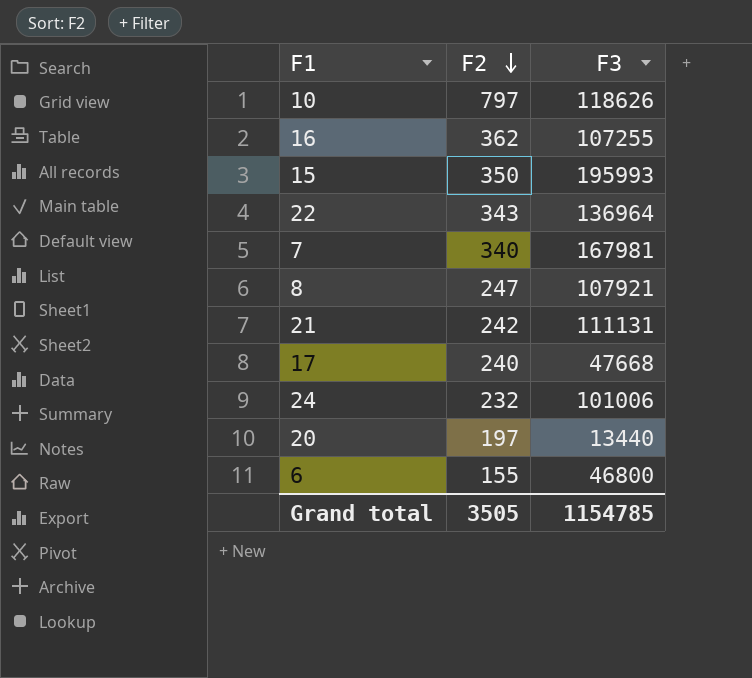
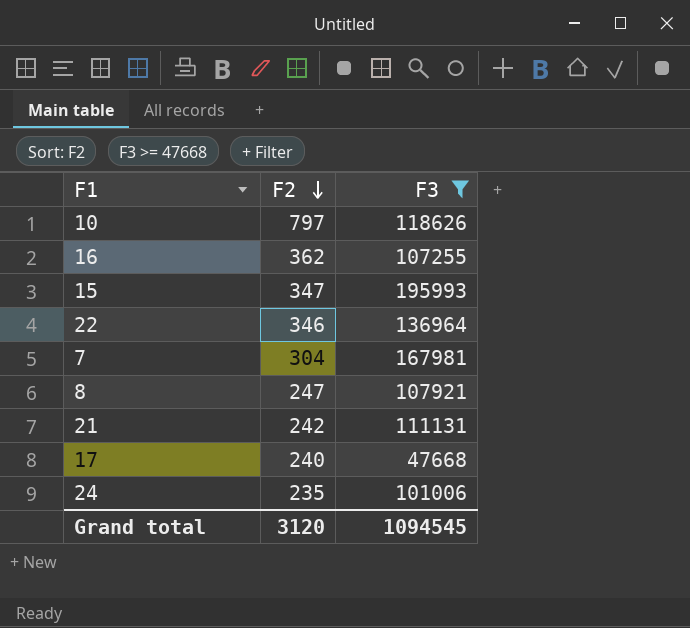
filter: none -> F3 >= 47668
15 | F2: 350 -> 347
22 | F2: 343 -> 346
7 | F2: 340 -> 304
24 | F2: 232 -> 235
Grand total | F2: 3505 -> 3120
Grand total | F3: 1154785 -> 1094545

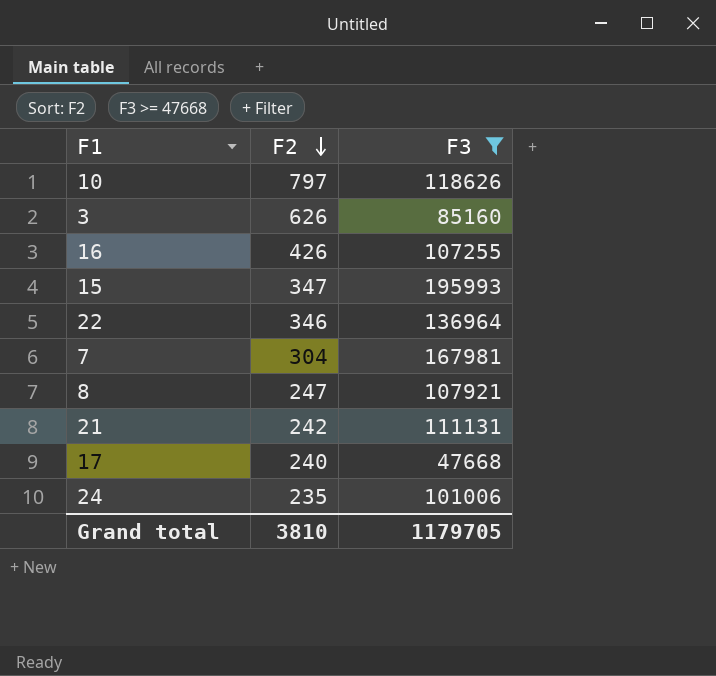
row 3: none -> 626 | 85160
16 | F2: 362 -> 426
Grand total | F2: 3120 -> 3810
Grand total | F3: 1094545 -> 1179705

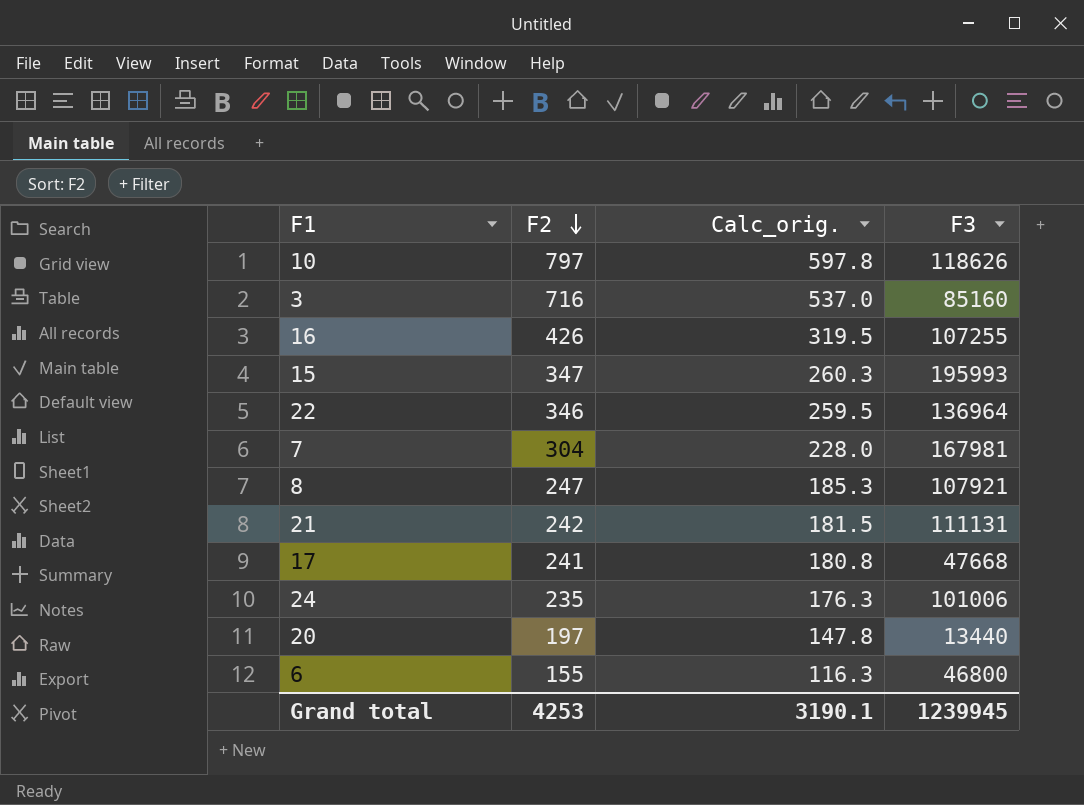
filter: F3 >= 47668 -> none
column Calc_orig. | formula: none -> [F2] * 0.75
3 | F2: 626 -> 716
17 | F2: 240 -> 241
Grand total | F2: 3810 -> 4253
Grand total | F3: 1179705 -> 1239945

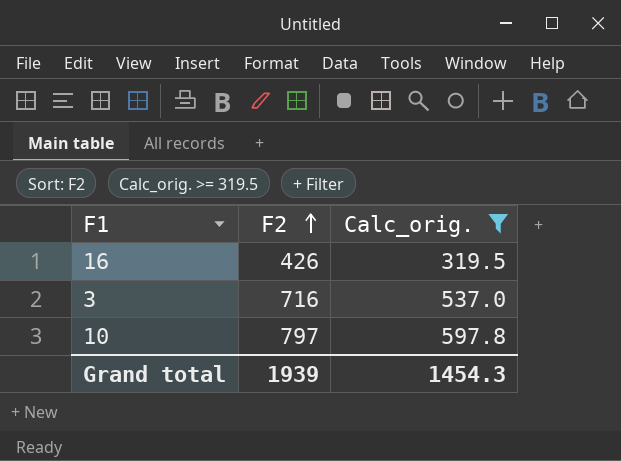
filter: none -> Calc_orig. >= 319.5
row order: F2 descending -> F2 ascending
column F3 | position: 4 -> none
Grand total | F2: 4253 -> 1939
Grand total | Calc_orig.: 3190.1 -> 1454.3

